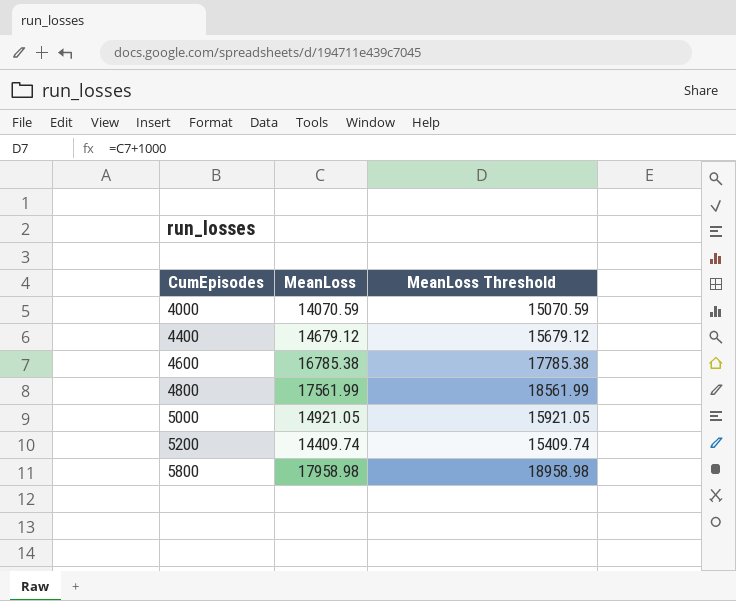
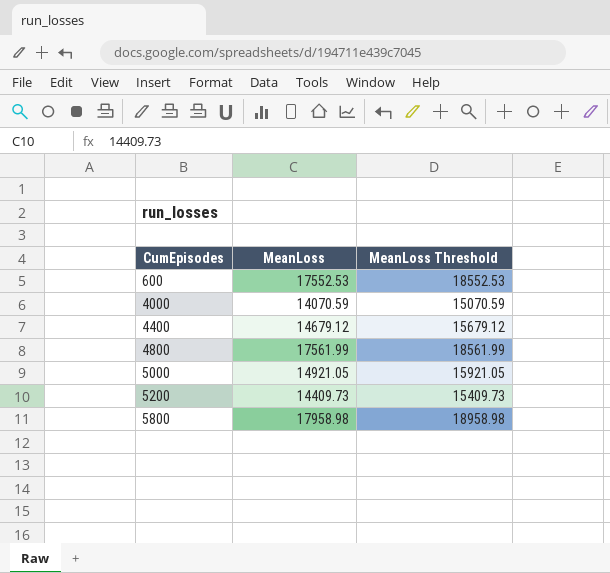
row 4600: 16785.38 | 17785.38 -> none
row 600: none -> 17552.53 | 18552.53
5200 | MeanLoss: 14409.74 -> 14409.73
5200 | MeanLoss Threshold: 15409.74 -> 15409.73

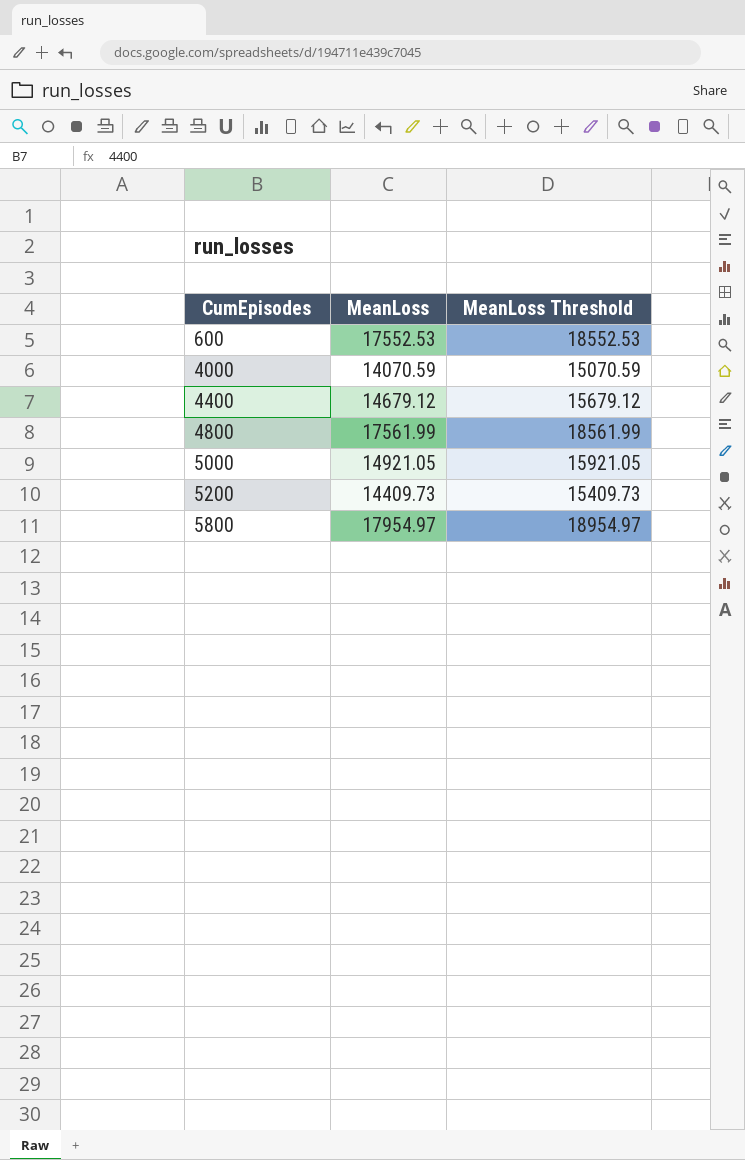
5800 | MeanLoss: 17958.98 -> 17954.97
5800 | MeanLoss Threshold: 18958.98 -> 18954.97

